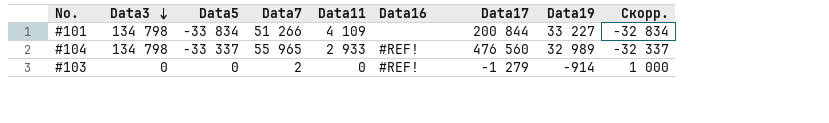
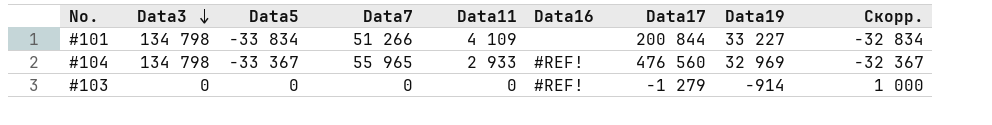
#104 | Data5: -33 337 -> -33 367
#104 | Data19: 32 989 -> 32 969
#104 | Скорр.: -32 337 -> -32 367
#103 | Data7: 2 -> 0

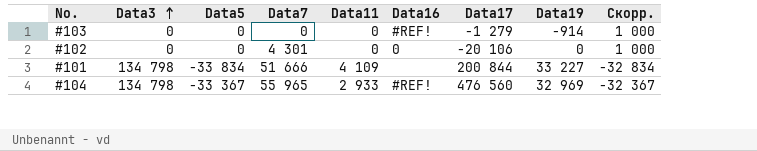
row order: Data3 descending -> Data3 ascending
row #102: none -> 0 | 0 | 4 301 | 0 | 0 | -20 106 | 0 | 1 000
#101 | Data7: 51 266 -> 51 666

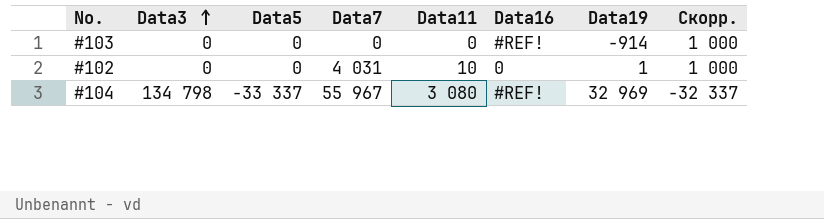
column Data17 | position: 7 -> none
row #101: 134 798 | -33 834 | 51 666 | 4 109 | none | 200 844 | 33 227 | -32 834 -> none
#102 | Data7: 4 301 -> 4 031
#102 | Data11: 0 -> 10
#102 | Data19: 0 -> 1
#104 | Data5: -33 367 -> -33 337
#104 | Data7: 55 965 -> 55 967
#104 | Data11: 2 933 -> 3 080
#104 | Скорр.: -32 367 -> -32 337

